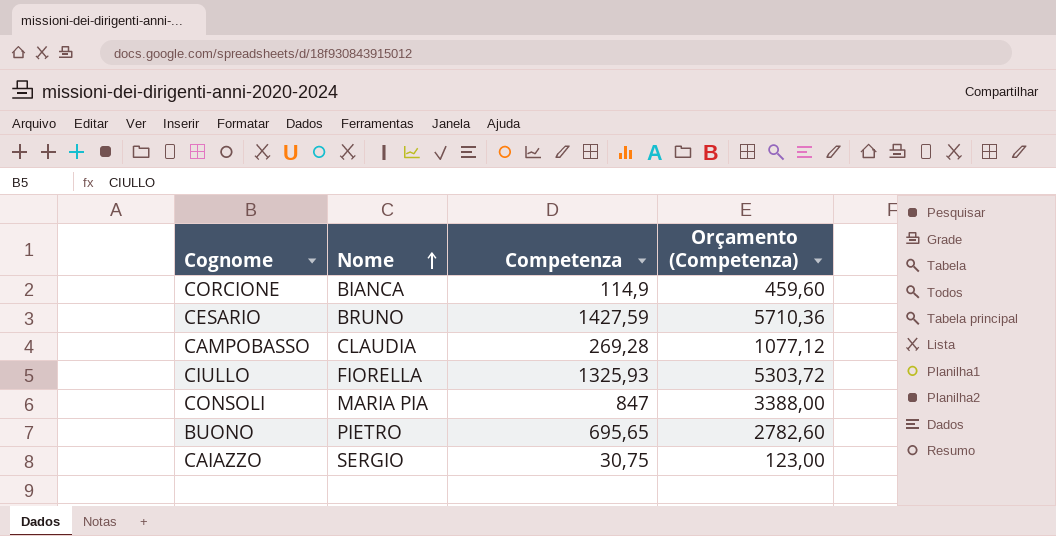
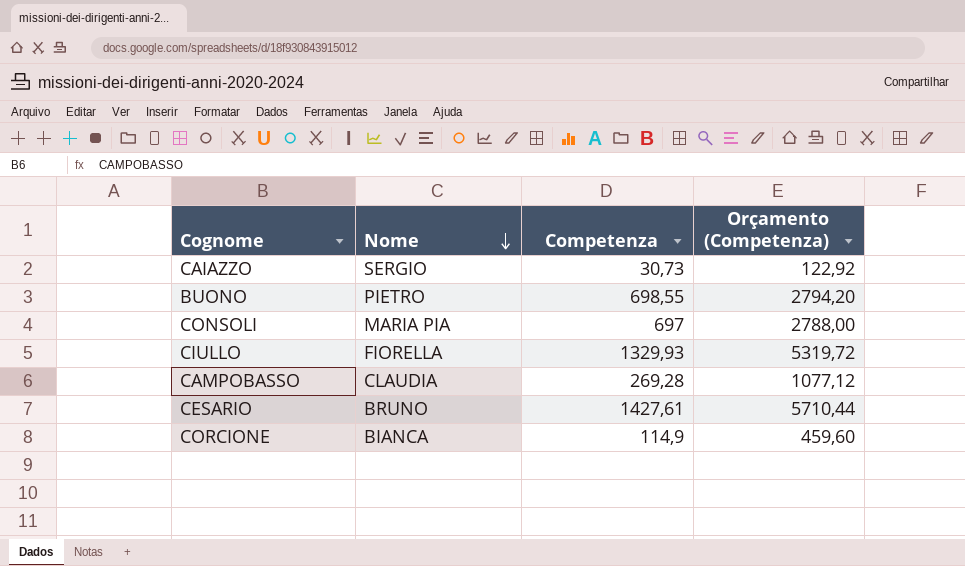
row order: Nome ascending -> Nome descending
CAIAZZO | Competenza: 30,75 -> 30,73
CAIAZZO | Orçamento (Competenza): 123,00 -> 122,92
BUONO | Competenza: 695,65 -> 698,55
BUONO | Orçamento (Competenza): 2782,60 -> 2794,20
CONSOLI | Competenza: 847 -> 697
CONSOLI | Orçamento (Competenza): 3388,00 -> 2788,00
CIULLO | Competenza: 1325,93 -> 1329,93
CIULLO | Orçamento (Competenza): 5303,72 -> 5319,72
CESARIO | Competenza: 1427,59 -> 1427,61
CESARIO | Orçamento (Competenza): 5710,36 -> 5710,44

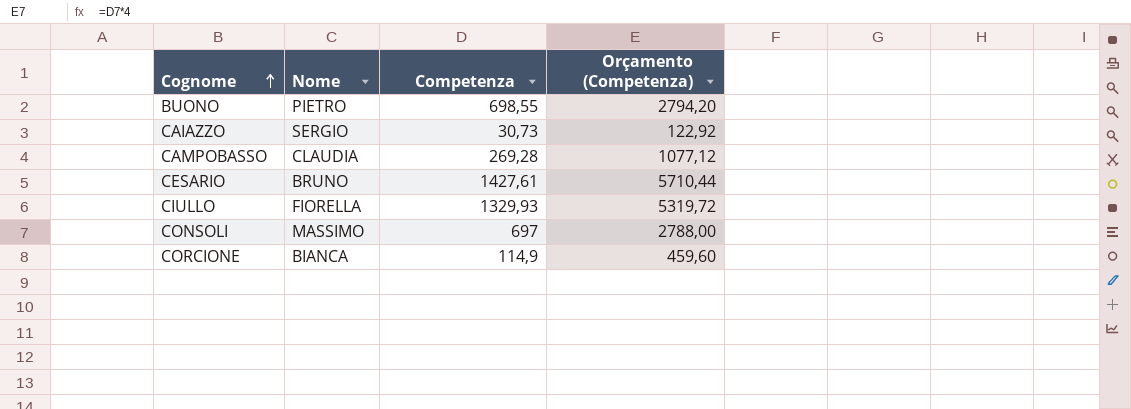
row order: Nome descending -> Cognome ascending
CONSOLI | Nome: MARIA PIA -> MASSIMO

